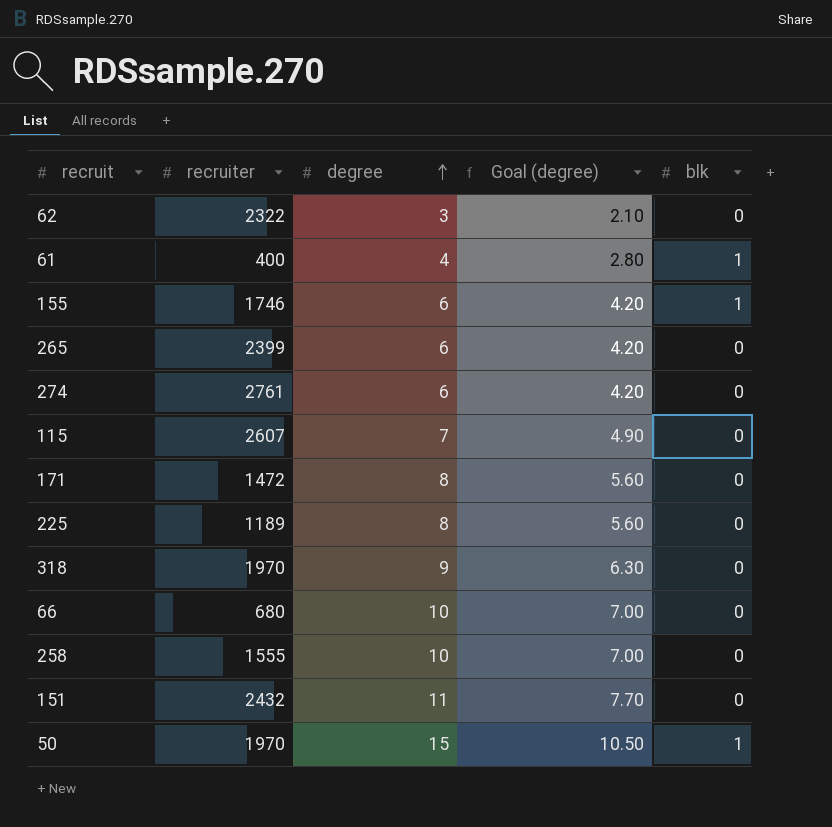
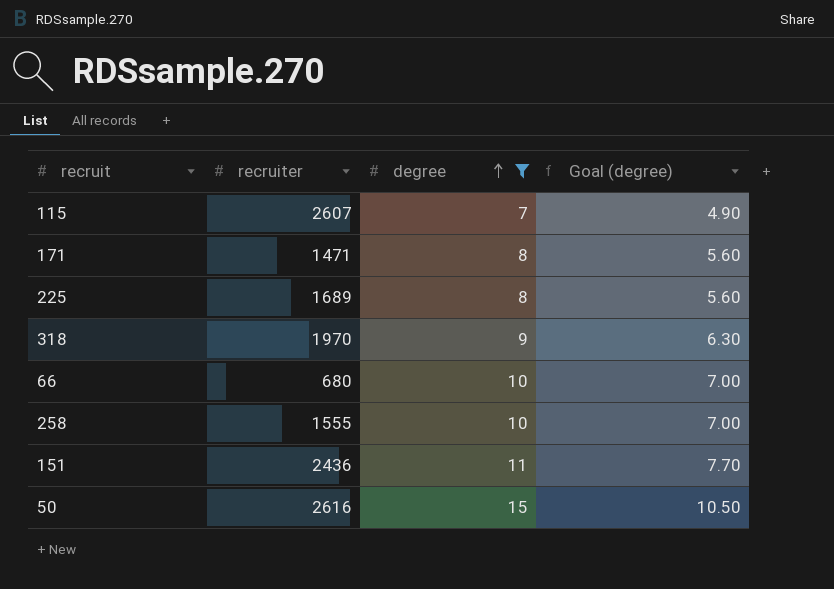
filter: none -> degree >= 7
column blk | position: 5 -> none
171 | recruiter: 1472 -> 1471
225 | recruiter: 1189 -> 1689
151 | recruiter: 2432 -> 2436
50 | recruiter: 1970 -> 2616

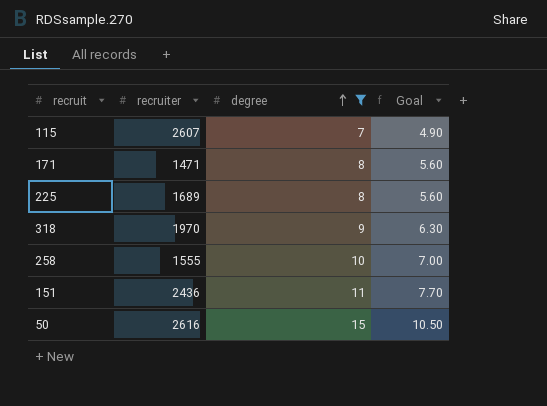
column name: Goal (degree) -> Goal
row 66: 680 | 10 | 7.00 -> none

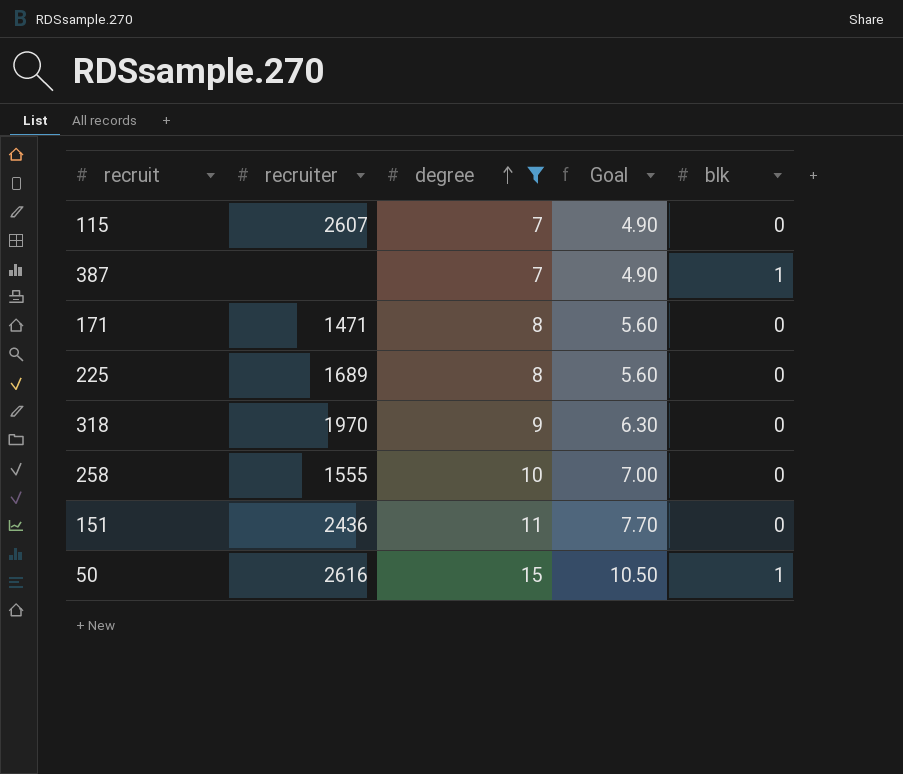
column blk | position: none -> 5
row 387: none -> none | 7 | 4.90 | 1

